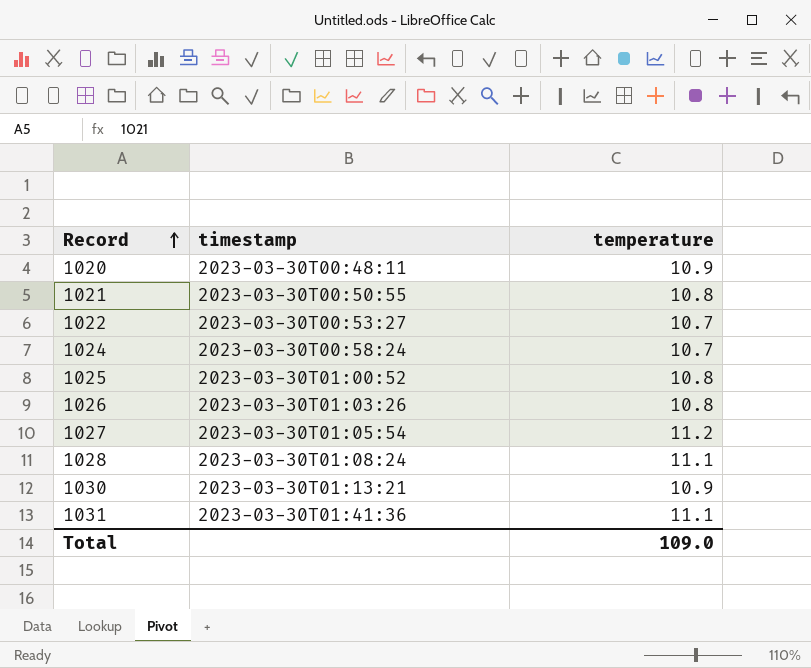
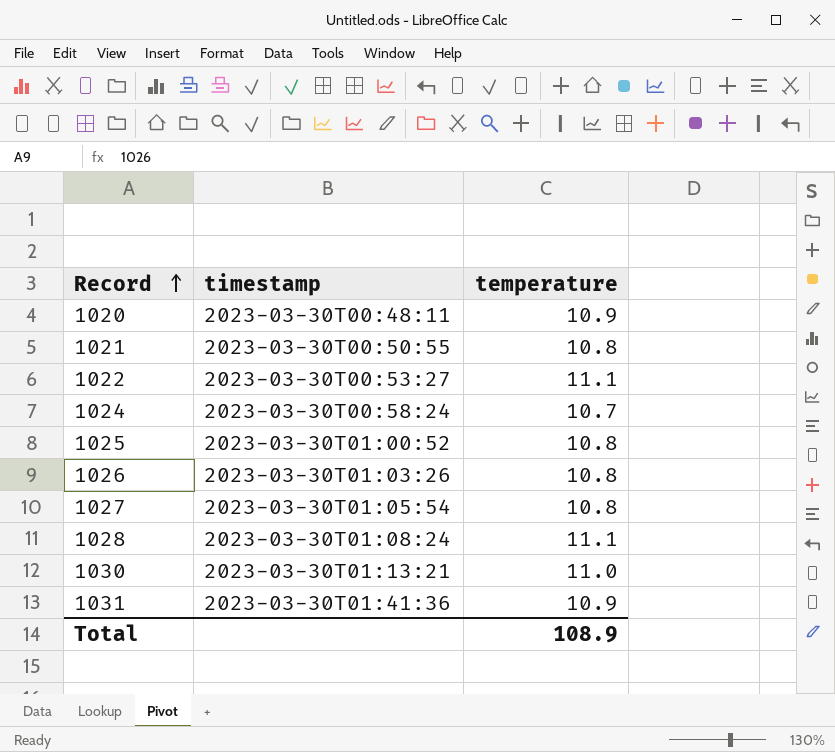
1022 | temperature: 10.7 -> 11.1
1027 | temperature: 11.2 -> 10.8
1030 | temperature: 10.9 -> 11.0
1031 | temperature: 11.1 -> 10.9
Total | temperature: 109.0 -> 108.9

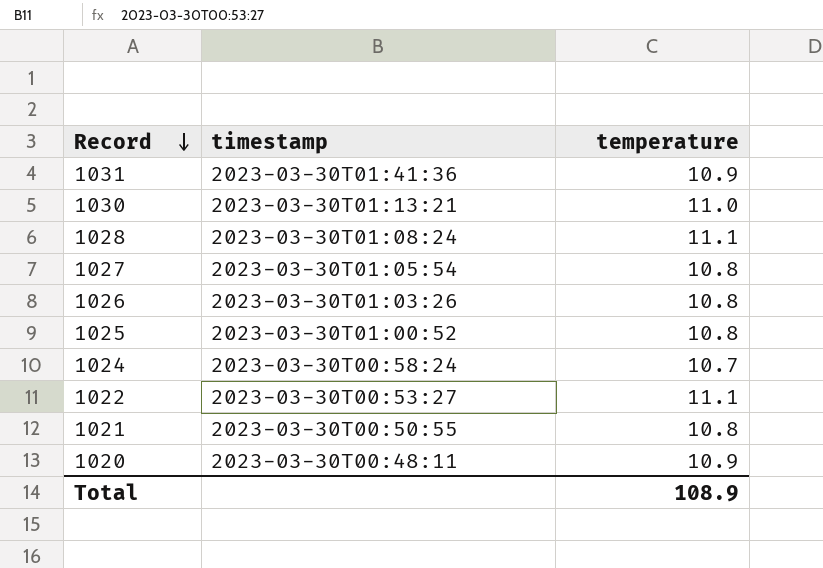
row order: Record ascending -> Record descending

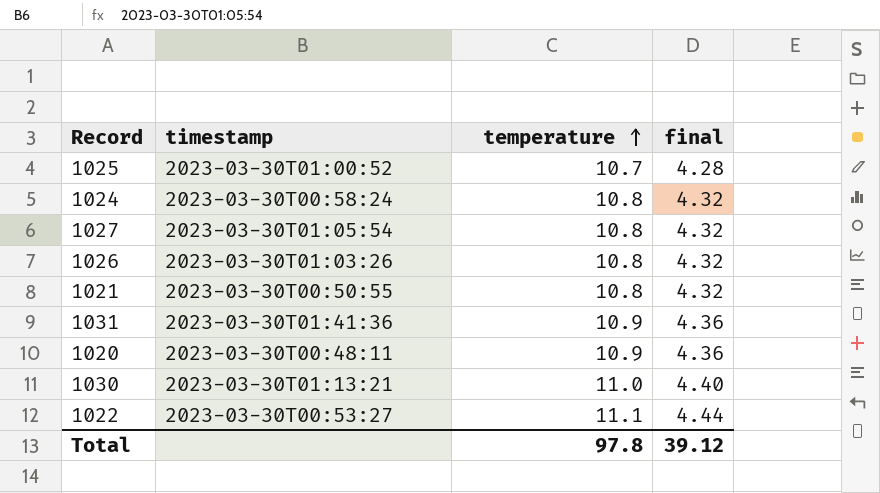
row order: Record descending -> temperature ascending
column final | formula: none -> [temperature] * 0.4
row 1028: 2023-03-30T01:08:24 | 11.1 -> none
1025 | temperature: 10.8 -> 10.7
1024 | temperature: 10.7 -> 10.8
Total | temperature: 108.9 -> 97.8

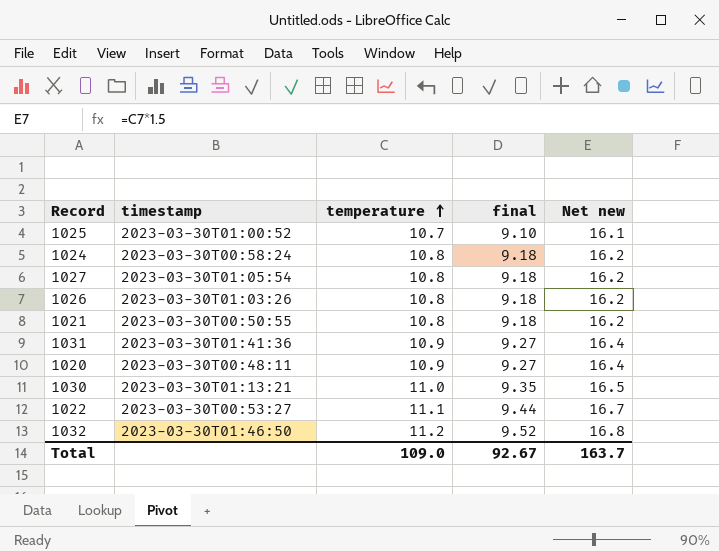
column final | formula: [temperature] * 0.4 -> [temperature] * 0.85
column Net new | formula: none -> [temperature] * 1.5
row 1032: none -> 2023-03-30T01:46:50 | 11.2 | 9.52 | 16.8
Total | temperature: 97.8 -> 109.0
Total | final: 39.12 -> 92.67

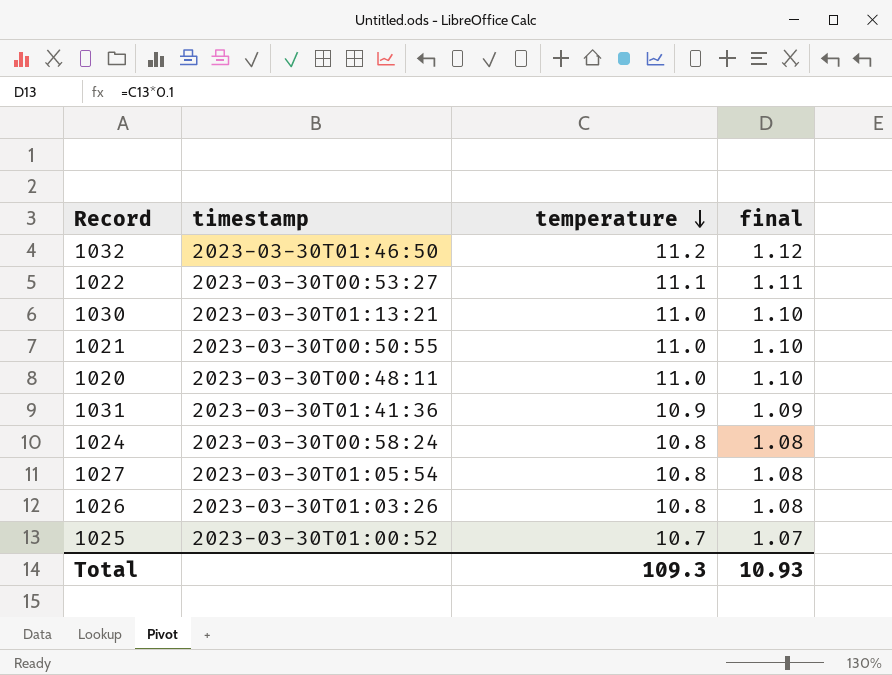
row order: temperature ascending -> temperature descending
column Net new | formula: [temperature] * 1.5 -> none
column final | formula: [temperature] * 0.85 -> [temperature] * 0.1
1021 | temperature: 10.8 -> 11.0
1020 | temperature: 10.9 -> 11.0
Total | temperature: 109.0 -> 109.3
Total | final: 92.67 -> 10.93

